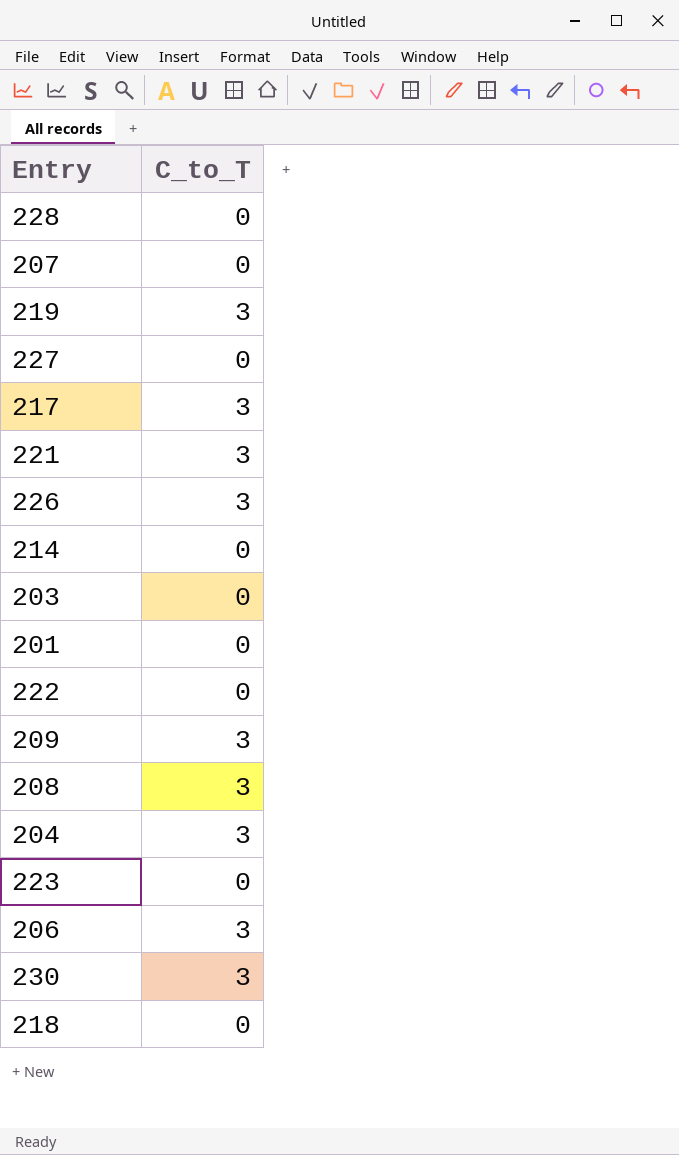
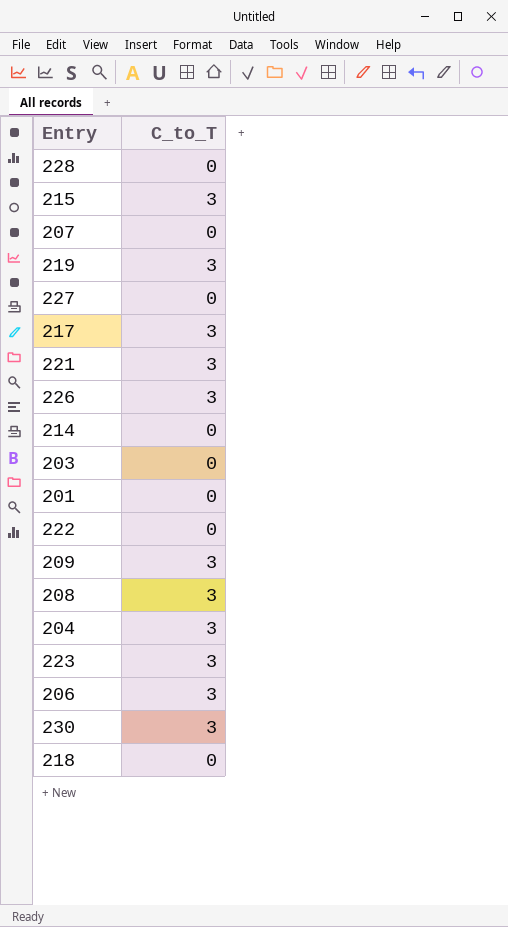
row 215: none -> 3
223 | C_to_T: 0 -> 3

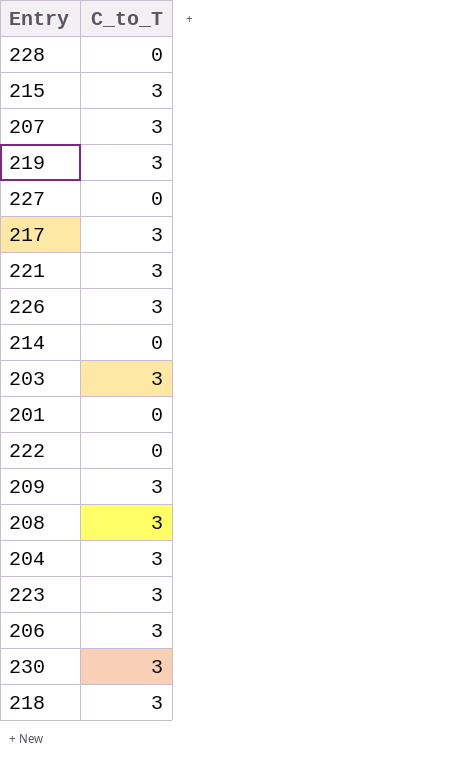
207 | C_to_T: 0 -> 3
203 | C_to_T: 0 -> 3
218 | C_to_T: 0 -> 3

